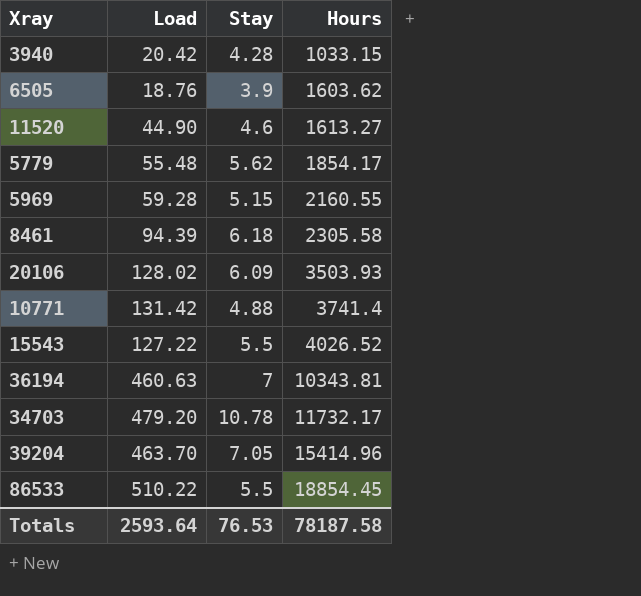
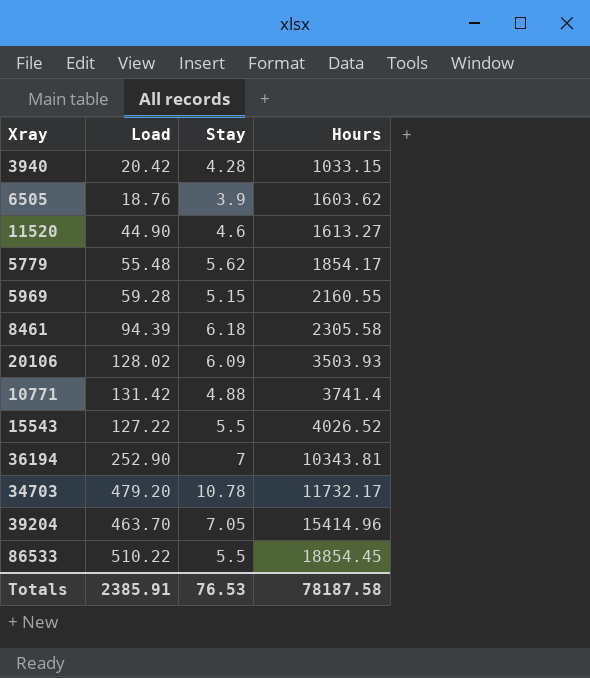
36194 | Load: 460.63 -> 252.90
Totals | Load: 2593.64 -> 2385.91

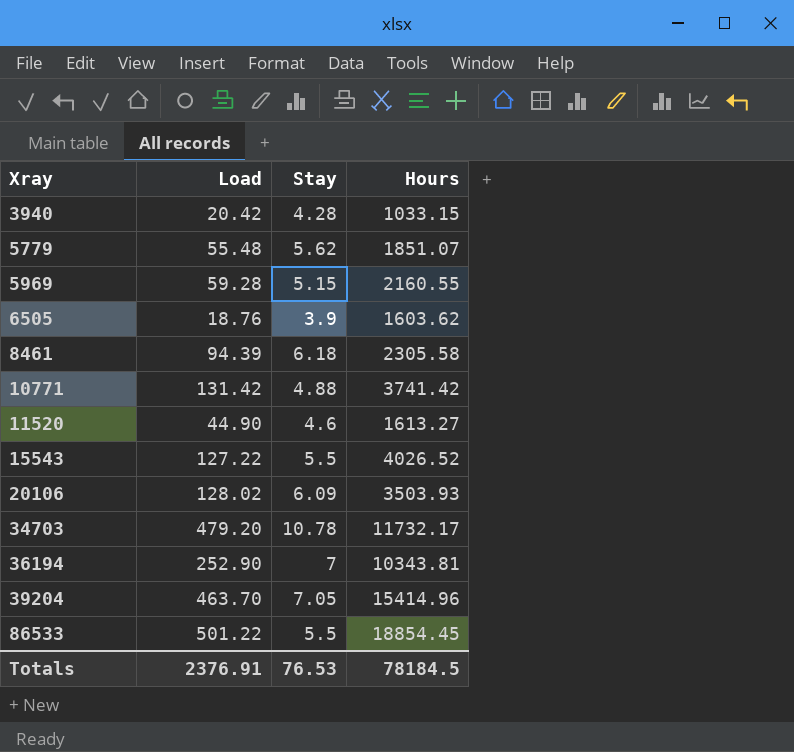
row order: Hours ascending -> Xray ascending
5779 | Hours: 1854.17 -> 1851.07
10771 | Hours: 3741.4 -> 3741.42
86533 | Load: 510.22 -> 501.22
Totals | Load: 2385.91 -> 2376.91
Totals | Hours: 78187.58 -> 78184.5

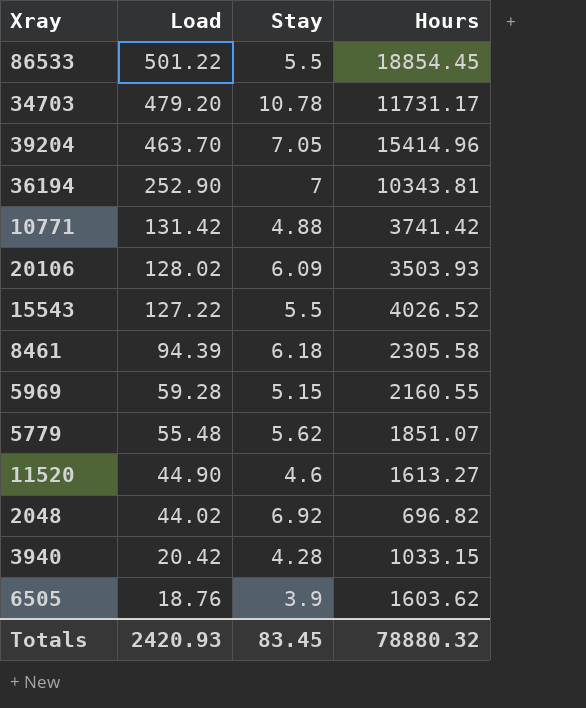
row order: Xray ascending -> Load descending
34703 | Hours: 11732.17 -> 11731.17
row 2048: none -> 44.02 | 6.92 | 696.82
Totals | Load: 2376.91 -> 2420.93
Totals | Stay: 76.53 -> 83.45
Totals | Hours: 78184.5 -> 78880.32

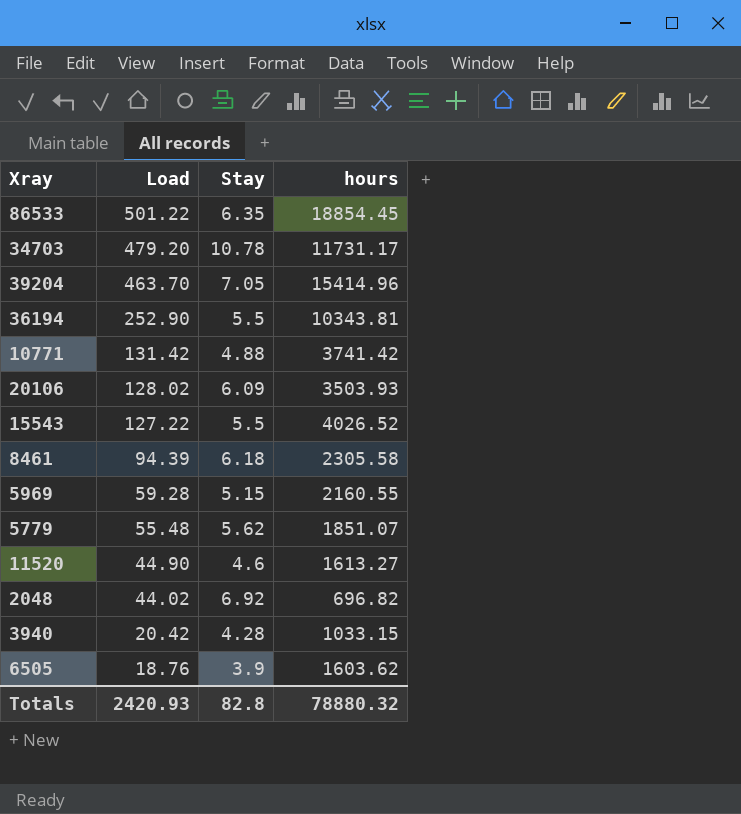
column name: Hours -> hours
86533 | Stay: 5.5 -> 6.35
36194 | Stay: 7 -> 5.5
Totals | Stay: 83.45 -> 82.8

